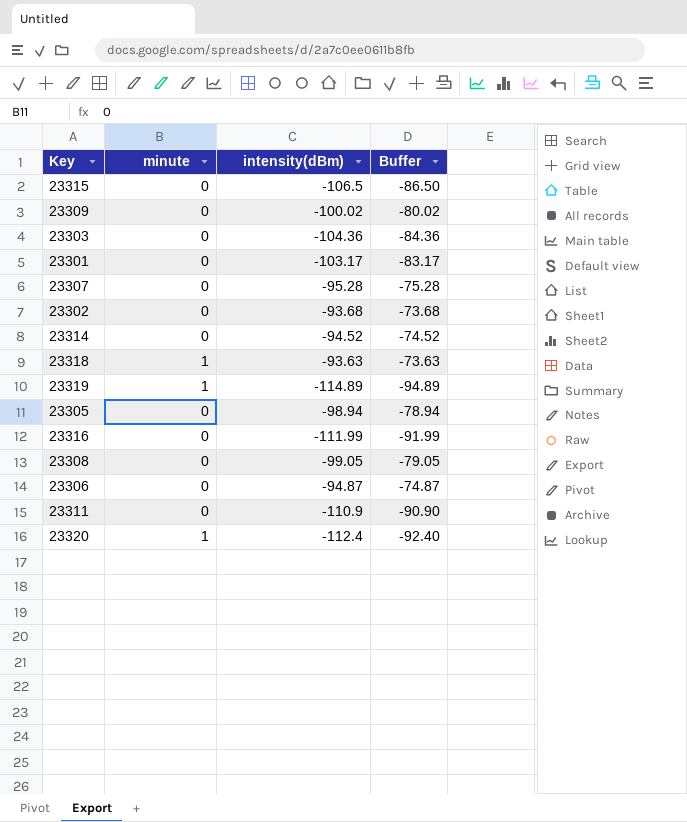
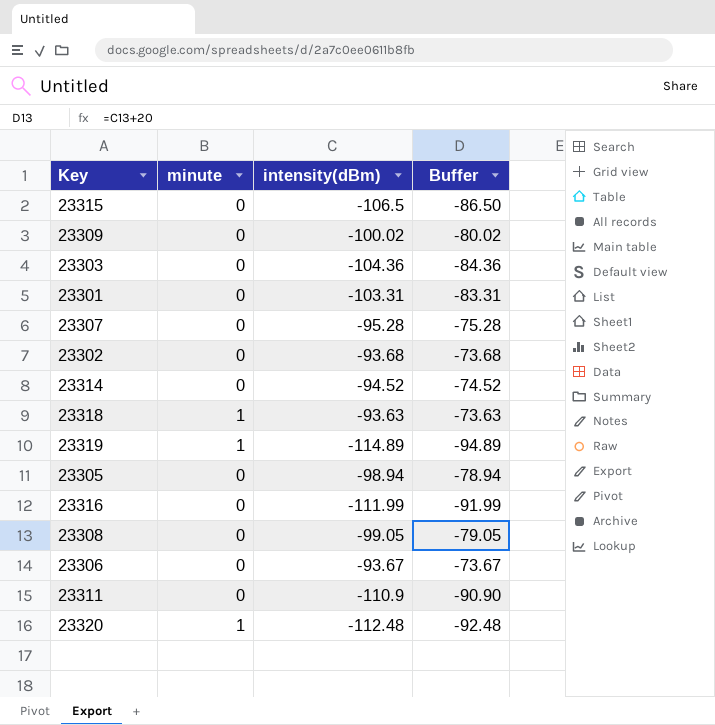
23301 | intensity(dBm): -103.17 -> -103.31
23301 | Buffer: -83.17 -> -83.31
23306 | intensity(dBm): -94.87 -> -93.67
23306 | Buffer: -74.87 -> -73.67
23320 | intensity(dBm): -112.4 -> -112.48
23320 | Buffer: -92.40 -> -92.48

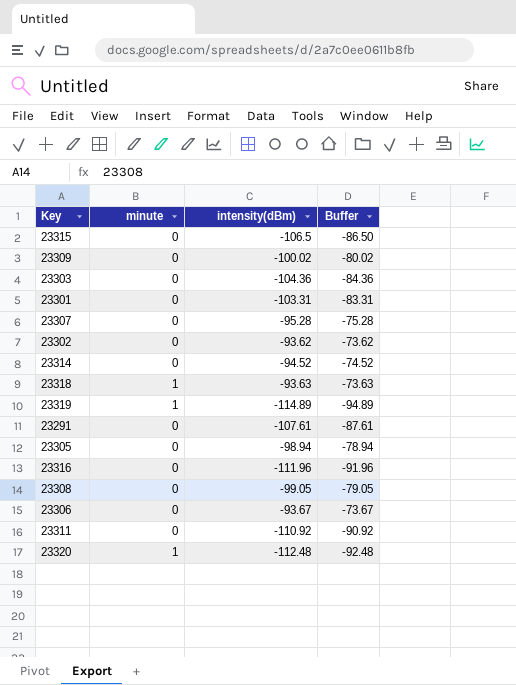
23302 | intensity(dBm): -93.68 -> -93.62
23302 | Buffer: -73.68 -> -73.62
row 23291: none -> 0 | -107.61 | -87.61
23316 | intensity(dBm): -111.99 -> -111.96
23316 | Buffer: -91.99 -> -91.96
23311 | intensity(dBm): -110.9 -> -110.92
23311 | Buffer: -90.90 -> -90.92

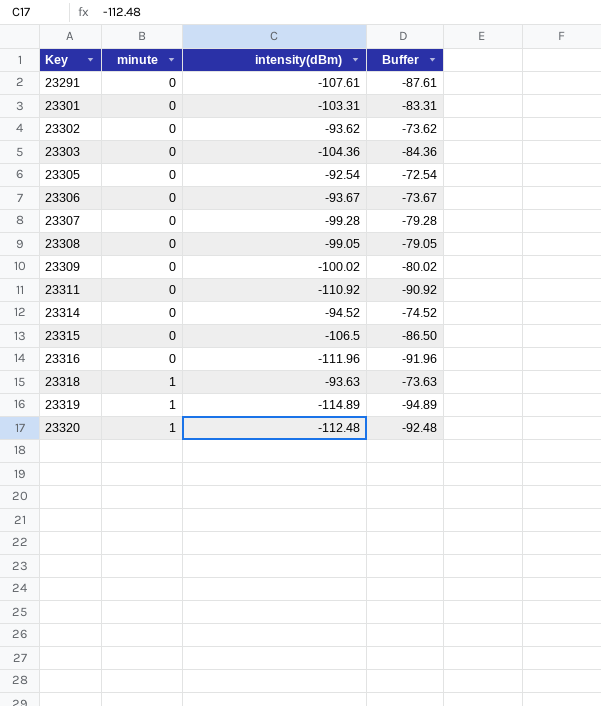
row order: none -> Key ascending
23305 | intensity(dBm): -98.94 -> -92.54
23305 | Buffer: -78.94 -> -72.54
23307 | intensity(dBm): -95.28 -> -99.28
23307 | Buffer: -75.28 -> -79.28

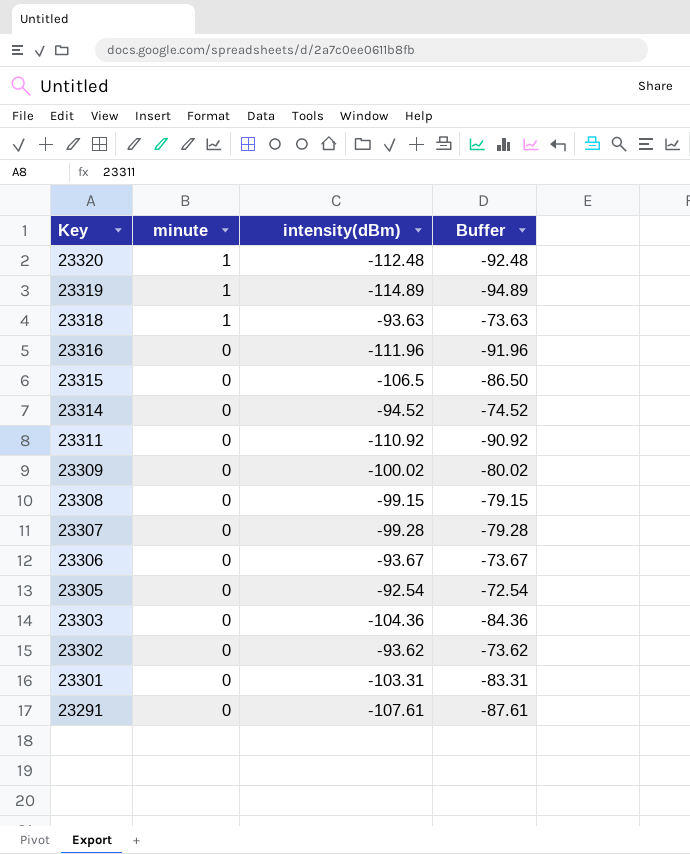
row order: Key ascending -> Key descending
23308 | intensity(dBm): -99.05 -> -99.15
23308 | Buffer: -79.05 -> -79.15

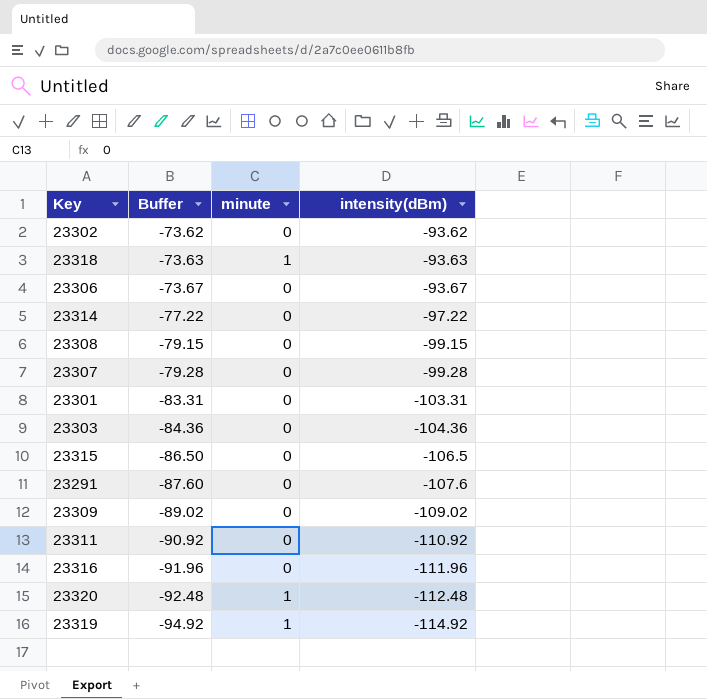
row order: Key descending -> Buffer descending
column Buffer | position: 4 -> 2
row 23305: 0 | -92.54 | -72.54 -> none
23314 | Buffer: -74.52 -> -77.22
23314 | intensity(dBm): -94.52 -> -97.22
23291 | Buffer: -87.61 -> -87.60
23291 | intensity(dBm): -107.61 -> -107.6
23309 | Buffer: -80.02 -> -89.02
23309 | intensity(dBm): -100.02 -> -109.02
23319 | Buffer: -94.89 -> -94.92
23319 | intensity(dBm): -114.89 -> -114.92

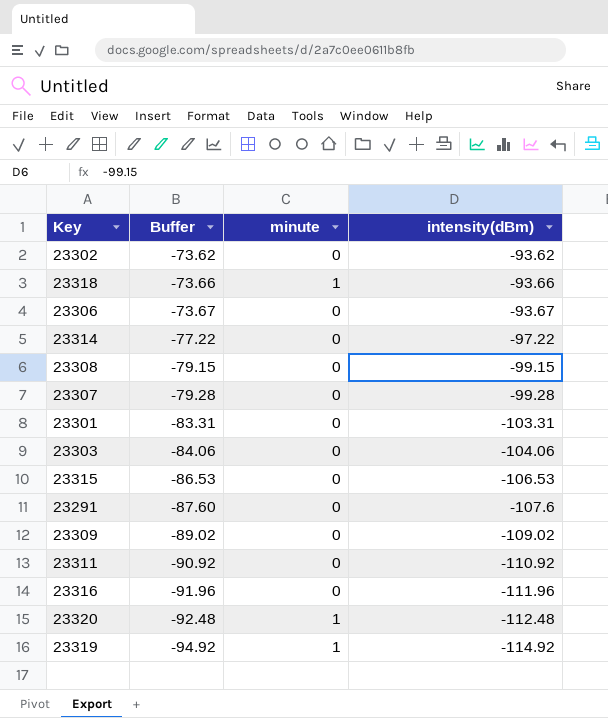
23318 | Buffer: -73.63 -> -73.66
23318 | intensity(dBm): -93.63 -> -93.66
23303 | Buffer: -84.36 -> -84.06
23303 | intensity(dBm): -104.36 -> -104.06
23315 | Buffer: -86.50 -> -86.53
23315 | intensity(dBm): -106.5 -> -106.53

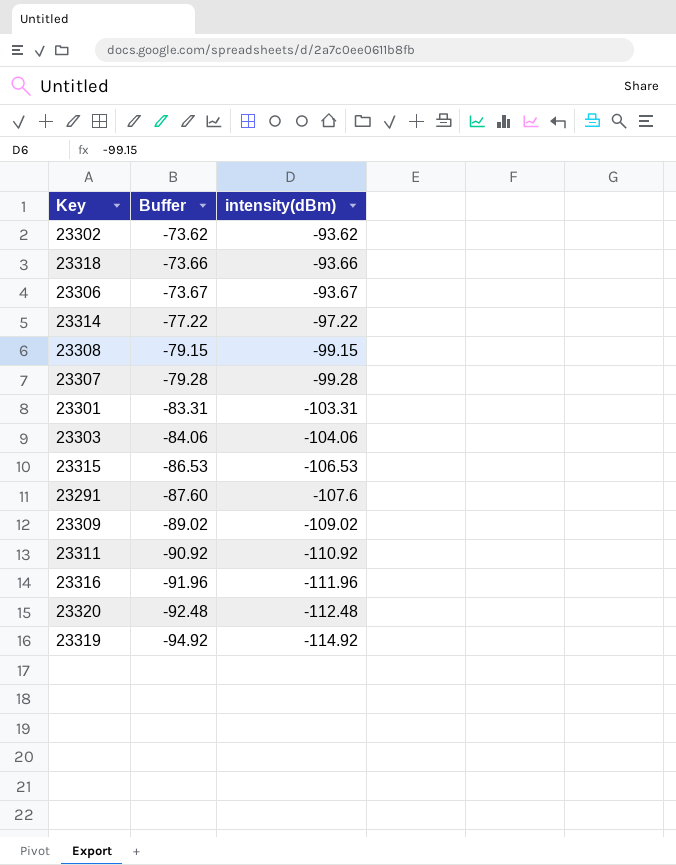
column minute | position: 3 -> none

